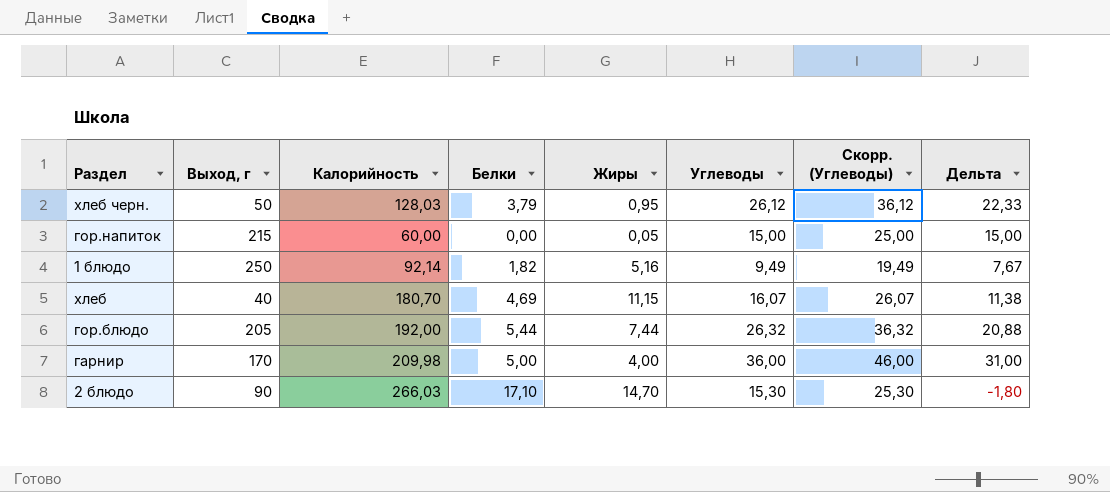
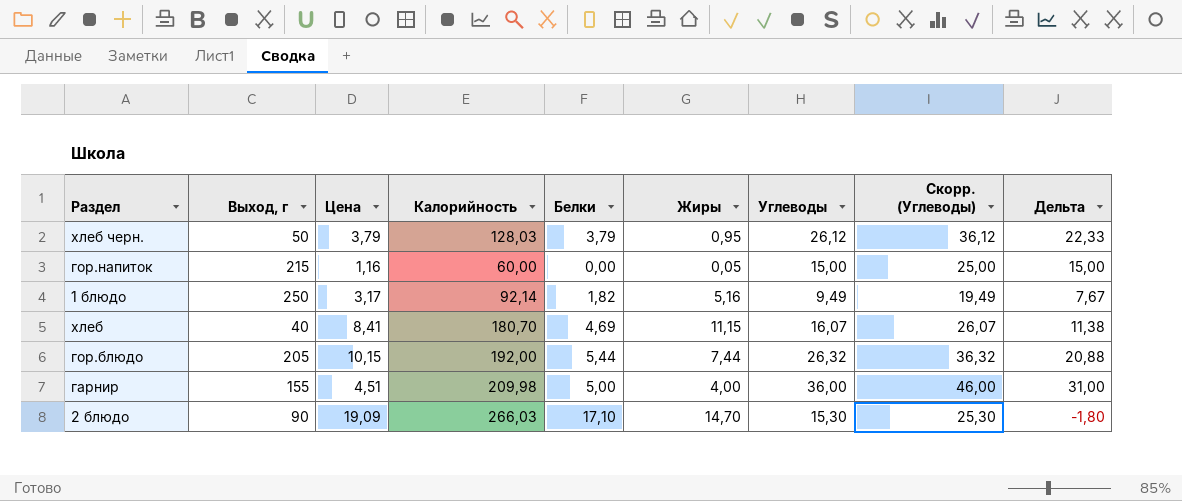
column Цена | position: none -> 3
гарнир | Выход, г: 170 -> 155

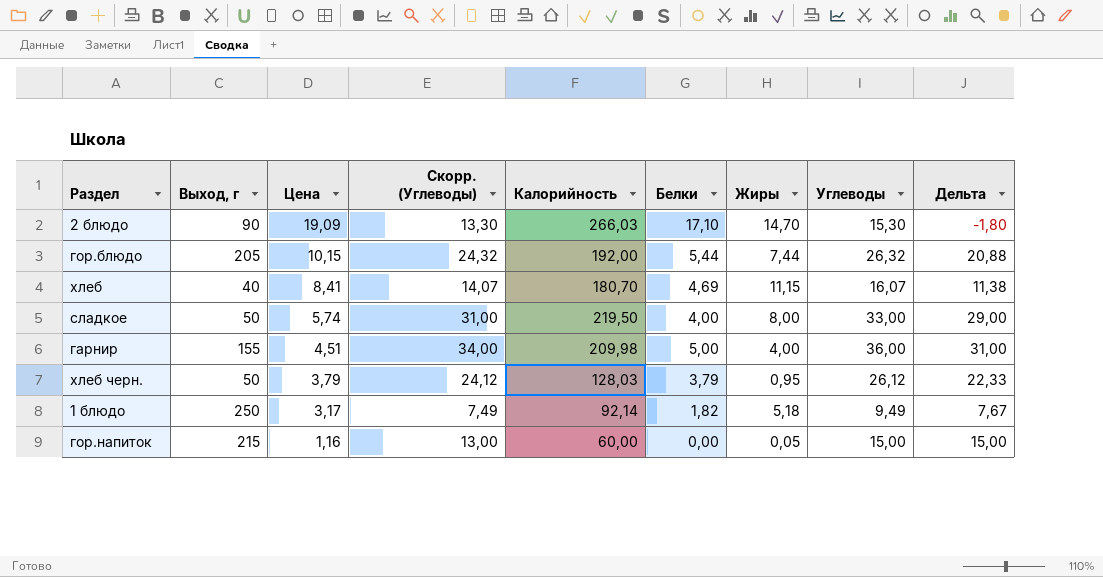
row order: none -> Цена descending
column Скорр. (Углеводы) | formula: [Углеводы] + 10 -> [Углеводы] - 2
column Скорр. (Углеводы) | position: 8 -> 4
row сладкое: none -> 50 | 5,74 | 31,00 | 219,50 | 4,00 | 8,00 | 33,00 | 29,00
1 блюдо | Жиры: 5,16 -> 5,18

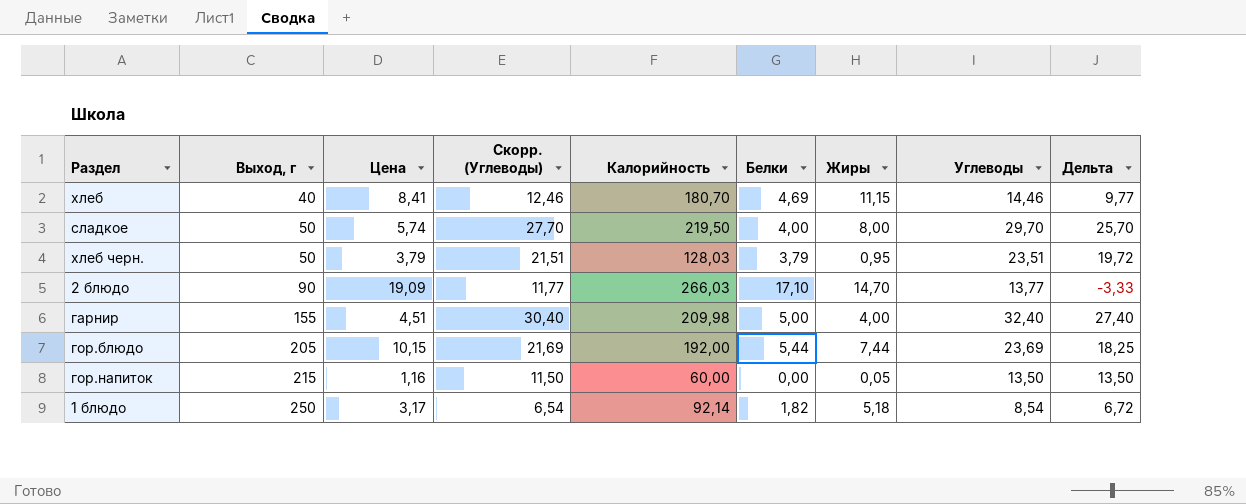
row order: Цена descending -> Выход, г ascending
хлеб | Скорр. (Углеводы): 14,07 -> 12,46
хлеб | Углеводы: 16,07 -> 14,46
хлеб | Дельта: 11,38 -> 9,77
сладкое | Скорр. (Углеводы): 31,00 -> 27,70
сладкое | Углеводы: 33,00 -> 29,70
сладкое | Дельта: 29,00 -> 25,70
хлеб черн. | Скорр. (Углеводы): 24,12 -> 21,51
хлеб черн. | Углеводы: 26,12 -> 23,51
хлеб черн. | Дельта: 22,33 -> 19,72
2 блюдо | Скорр. (Углеводы): 13,30 -> 11,77
2 блюдо | Углеводы: 15,30 -> 13,77
2 блюдо | Дельта: -1,80 -> -3,33
гарнир | Скорр. (Углеводы): 34,00 -> 30,40
гарнир | Углеводы: 36,00 -> 32,40
гарнир | Дельта: 31,00 -> 27,40
гор.блюдо | Скорр. (Углеводы): 24,32 -> 21,69
гор.блюдо | Углеводы: 26,32 -> 23,69
гор.блюдо | Дельта: 20,88 -> 18,25
гор.напиток | Скорр. (Углеводы): 13,00 -> 11,50
гор.напиток | Углеводы: 15,00 -> 13,50
гор.напиток | Дельта: 15,00 -> 13,50
1 блюдо | Скорр. (Углеводы): 7,49 -> 6,54
1 блюдо | Углеводы: 9,49 -> 8,54
1 блюдо | Дельта: 7,67 -> 6,72

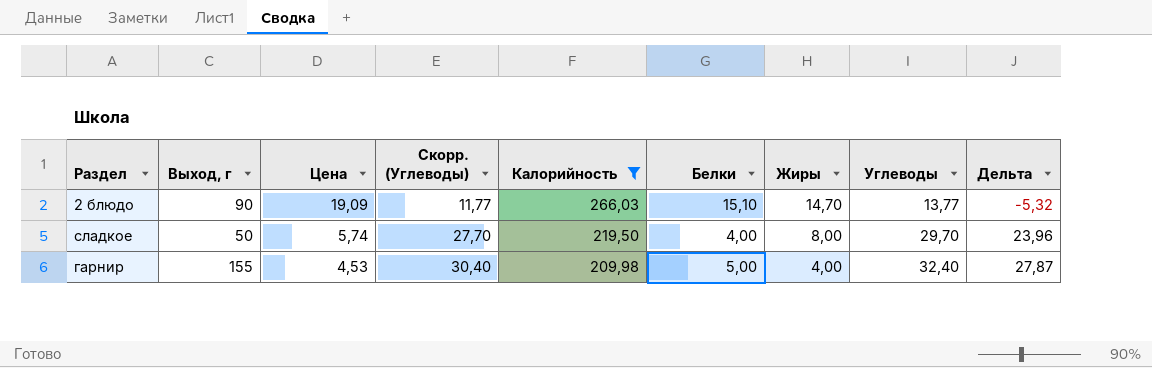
filter: none -> Калорийность >= 209,98
row order: Выход, г ascending -> Цена descending
column Дельта | formula: [Углеводы] - [Белки] -> [Углеводы] - [Цена]
2 блюдо | Белки: 17,10 -> 15,10
гарнир | Цена: 4,51 -> 4,53

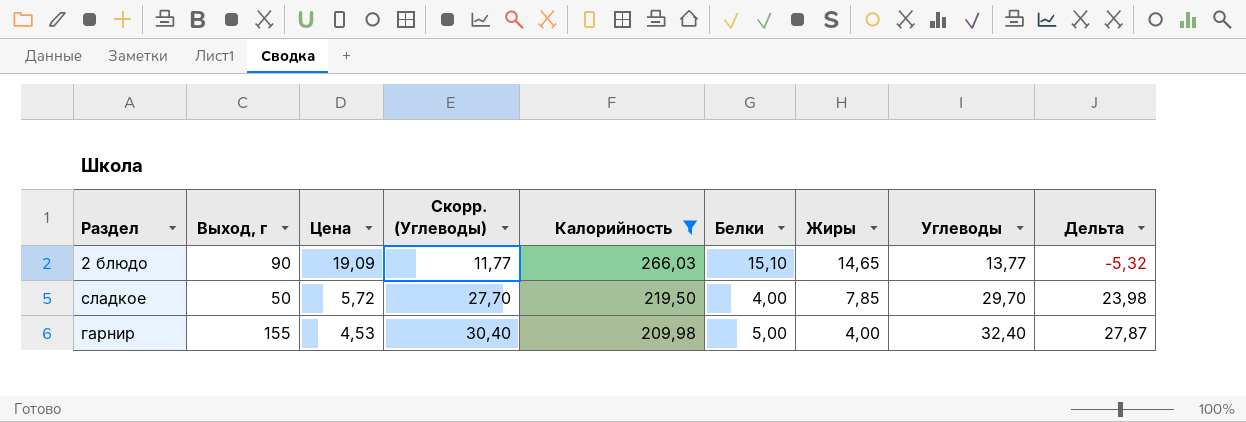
2 блюдо | Жиры: 14,70 -> 14,65
сладкое | Цена: 5,74 -> 5,72
сладкое | Жиры: 8,00 -> 7,85
сладкое | Дельта: 23,96 -> 23,98

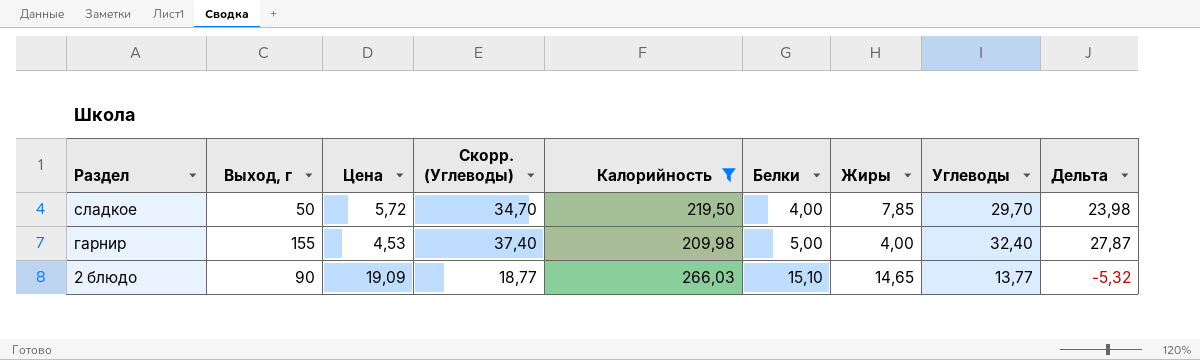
row order: Цена descending -> Раздел descending
column Скорр. (Углеводы) | formula: [Углеводы] - 2 -> [Углеводы] + 5

